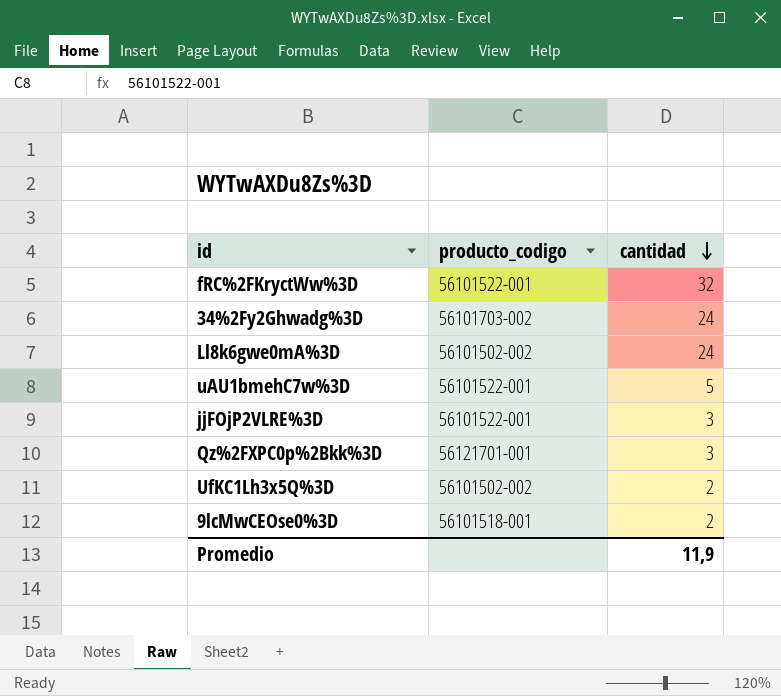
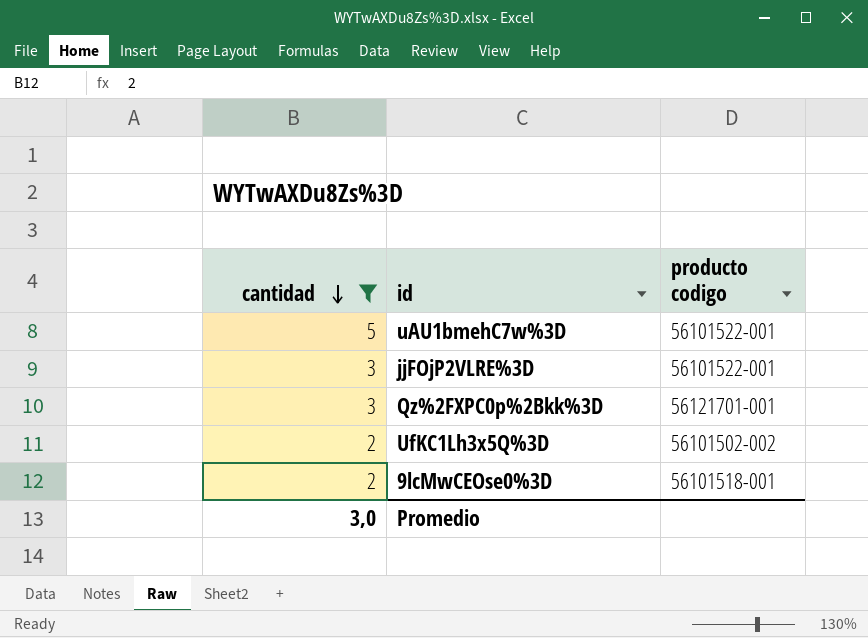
filter: none -> cantidad <= 5
column cantidad | position: 3 -> 1
column name: producto_codigo -> producto codigo
Promedio | cantidad: 11,9 -> 3,0

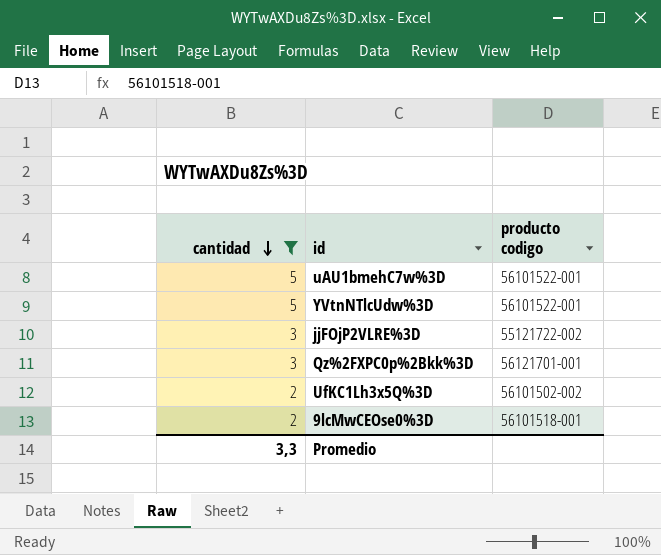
row YVtnNTlcUdw%3D: none -> 5 | 56101522-001
jjFOjP2VLRE%3D | producto codigo: 56101522-001 -> 55121722-002
Promedio | cantidad: 3,0 -> 3,3

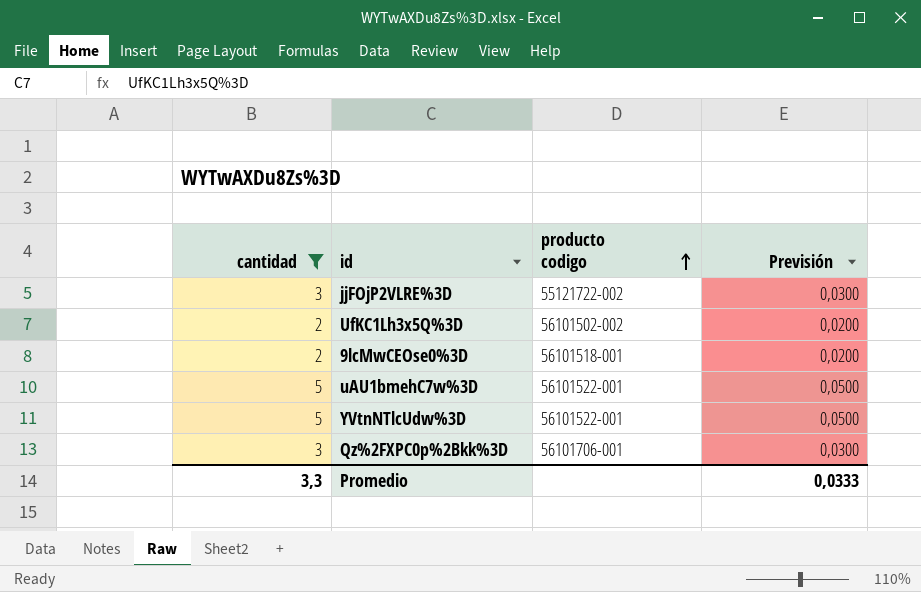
row order: cantidad descending -> producto codigo ascending
column Previsión | formula: none -> [cantidad] * 0,01
Qz%2FXPC0p%2Bkk%3D | producto codigo: 56121701-001 -> 56101706-001

